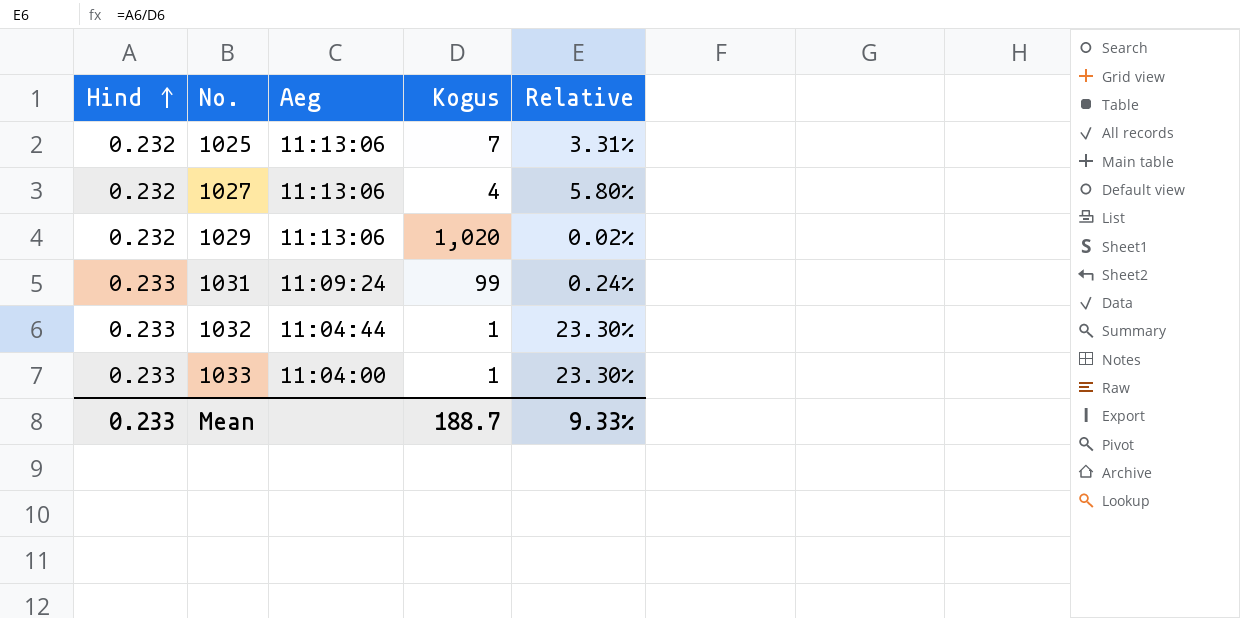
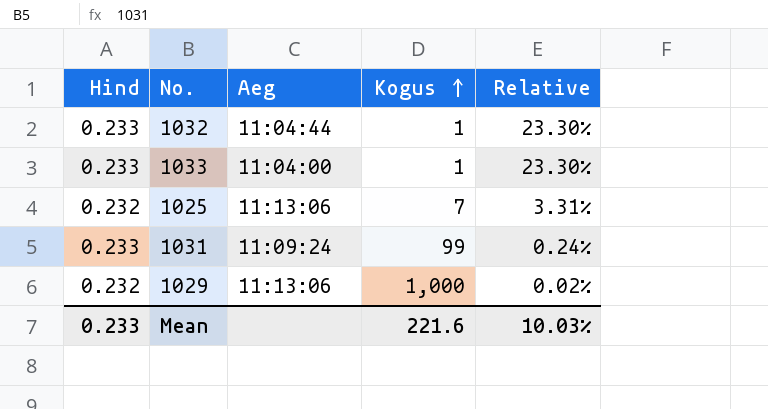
row order: Hind ascending -> Kogus ascending
row 1027: 0.232 | 11:13:06 | 4 | 5.80% -> none
1029 | Kogus: 1,020 -> 1,000
Mean | Kogus: 188.7 -> 221.6
Mean | Relative: 9.33% -> 10.03%

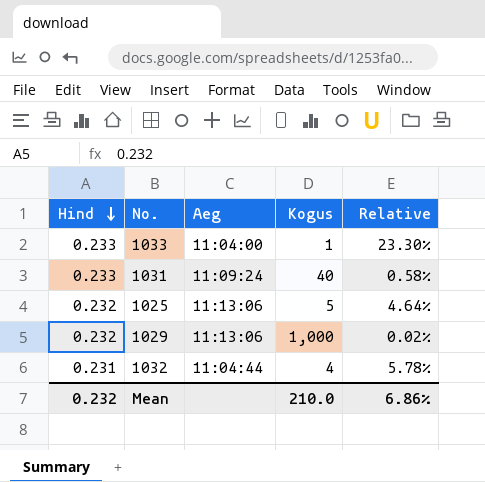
row order: Kogus ascending -> Hind descending
1031 | Kogus: 99 -> 40
1031 | Relative: 0.24% -> 0.58%
1025 | Kogus: 7 -> 5
1025 | Relative: 3.31% -> 4.64%
1032 | Hind: 0.233 -> 0.231
1032 | Kogus: 1 -> 4
1032 | Relative: 23.30% -> 5.78%
Mean | Hind: 0.233 -> 0.232
Mean | Kogus: 221.6 -> 210.0
Mean | Relative: 10.03% -> 6.86%

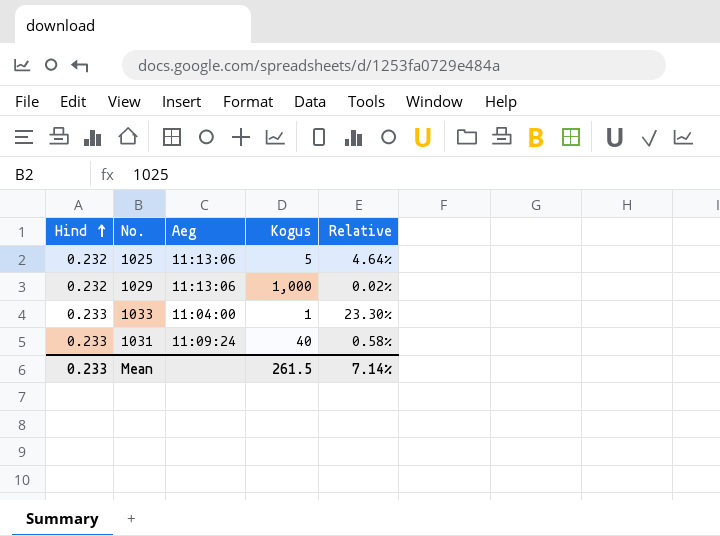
row order: Hind descending -> Hind ascending
row 1032: 0.231 | 11:04:44 | 4 | 5.78% -> none
Mean | Hind: 0.232 -> 0.233
Mean | Kogus: 210.0 -> 261.5
Mean | Relative: 6.86% -> 7.14%

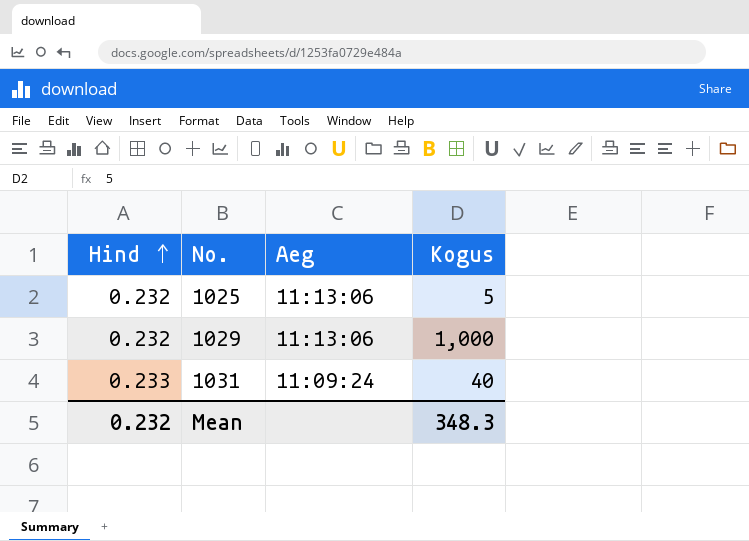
column Relative | formula: [Hind] / [Kogus] -> none
row 1033: 0.233 | 11:04:00 | 1 | 23.30% -> none
Mean | Hind: 0.233 -> 0.232
Mean | Kogus: 261.5 -> 348.3

